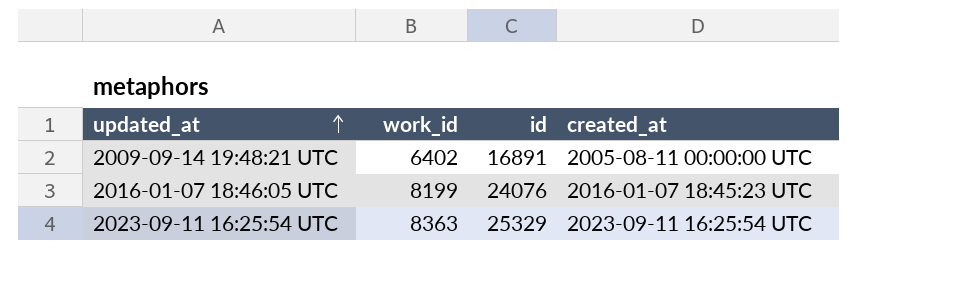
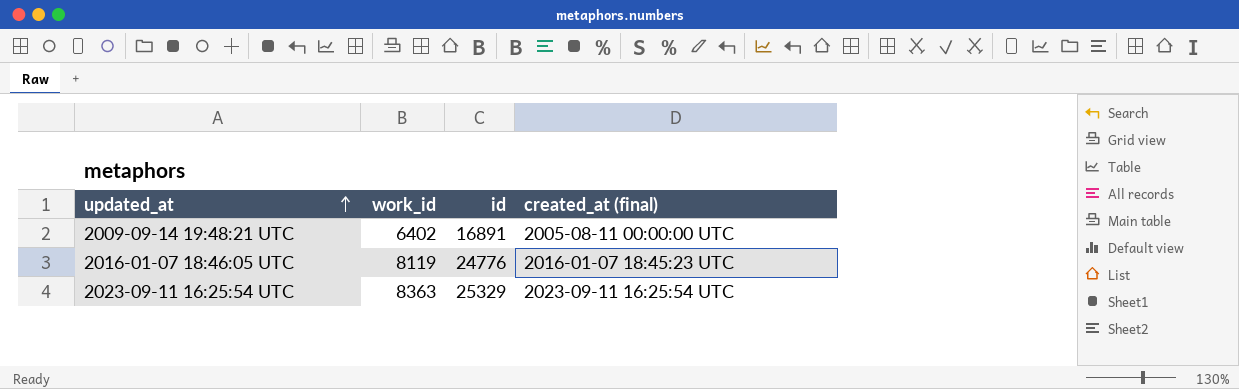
column name: created_at -> created_at (final)
2016-01-07 18:46:05 UTC | work_id: 8199 -> 8119
2016-01-07 18:46:05 UTC | id: 24076 -> 24776

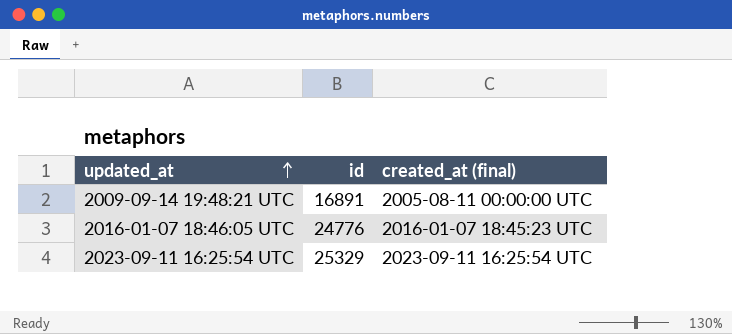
column work_id | position: 2 -> none

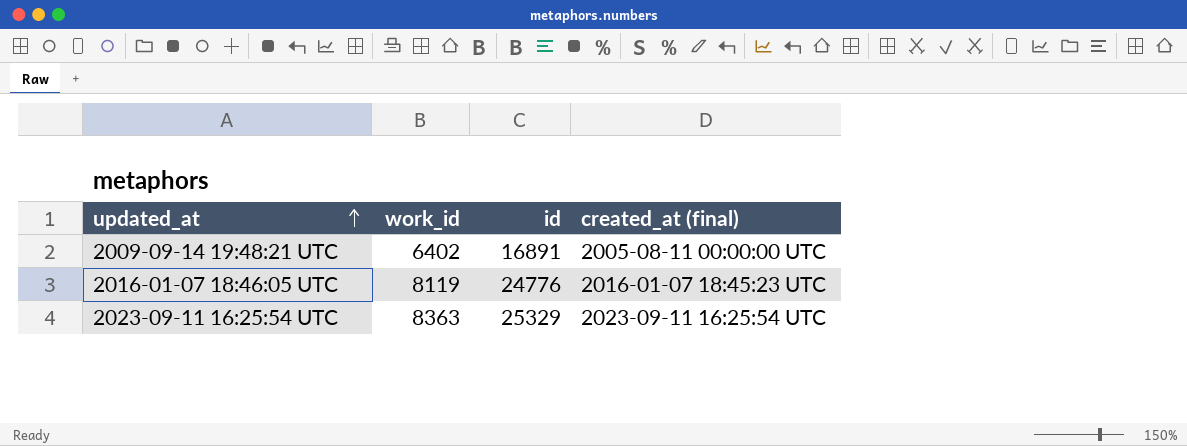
column work_id | position: none -> 2

